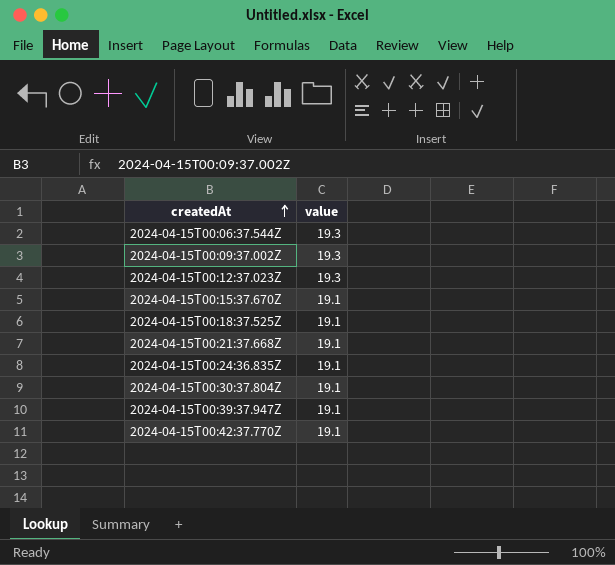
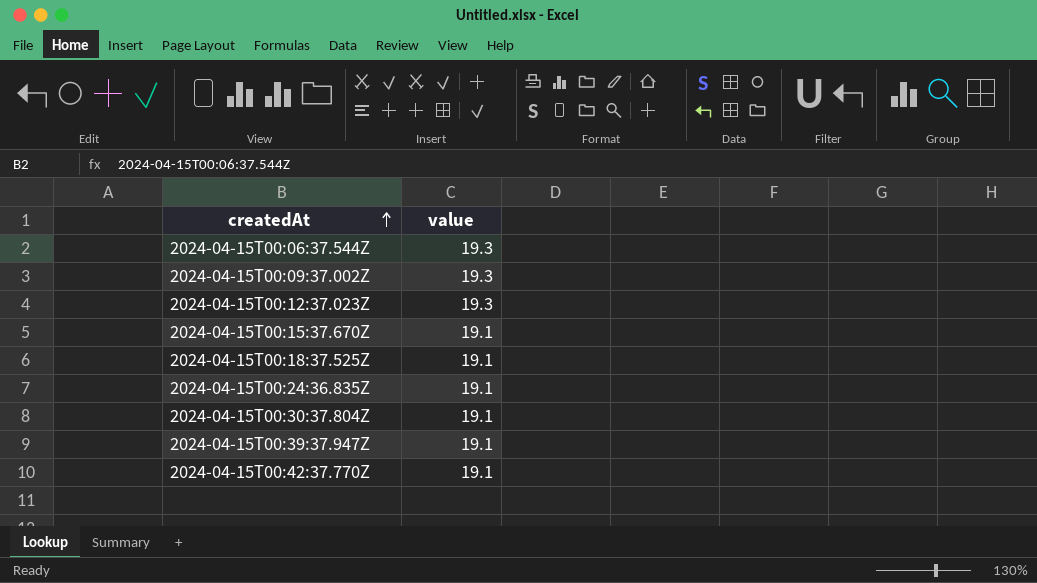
row 2024-04-15T00:21:37.668Z: 19.1 -> none

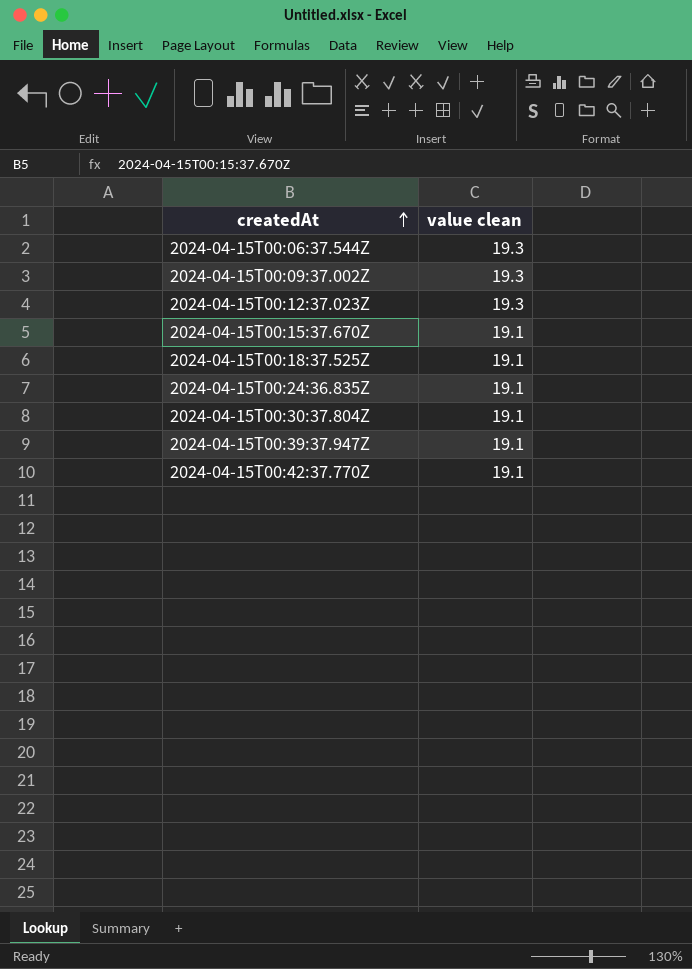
column name: value -> value clean

